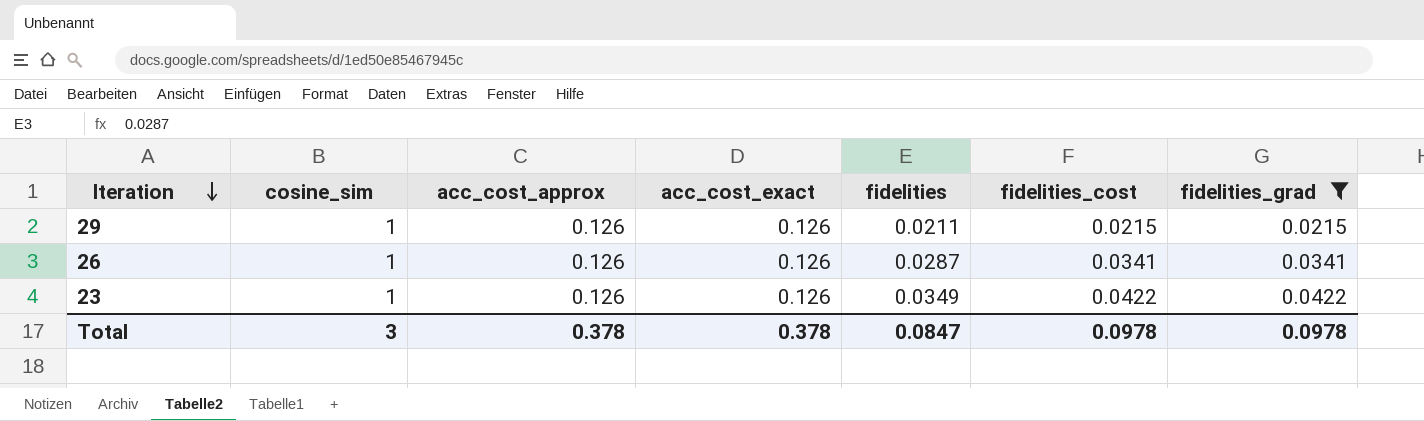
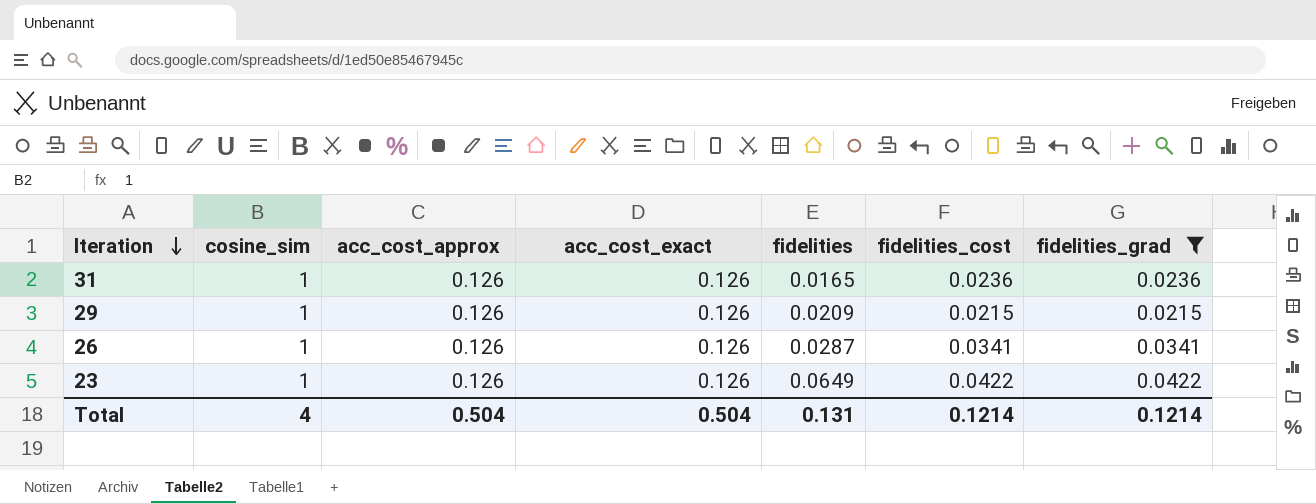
row 31: none -> 1 | 0.126 | 0.126 | 0.0165 | 0.0236 | 0.0236
29 | fidelities: 0.0211 -> 0.0209
23 | fidelities: 0.0349 -> 0.0649
Total | cosine_sim: 3 -> 4
Total | acc_cost_approx: 0.378 -> 0.504
Total | acc_cost_exact: 0.378 -> 0.504
Total | fidelities: 0.0847 -> 0.131
Total | fidelities_cost: 0.0978 -> 0.1214
Total | fidelities_grad: 0.0978 -> 0.1214

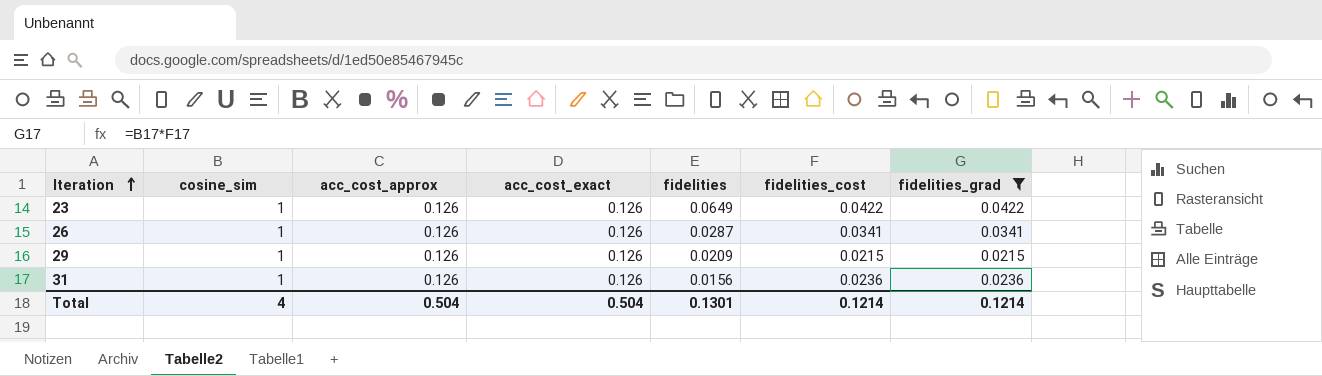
row order: Iteration descending -> Iteration ascending
31 | fidelities: 0.0165 -> 0.0156
Total | fidelities: 0.131 -> 0.1301

